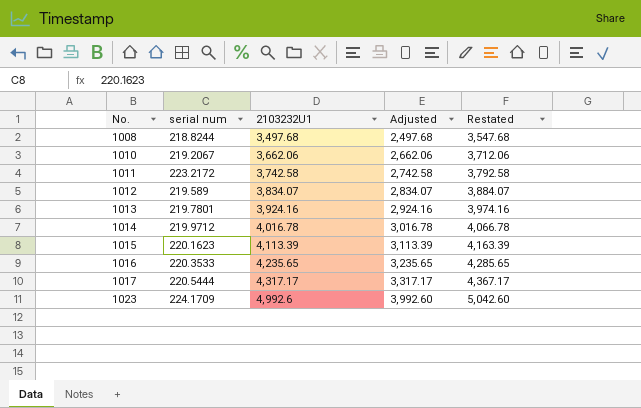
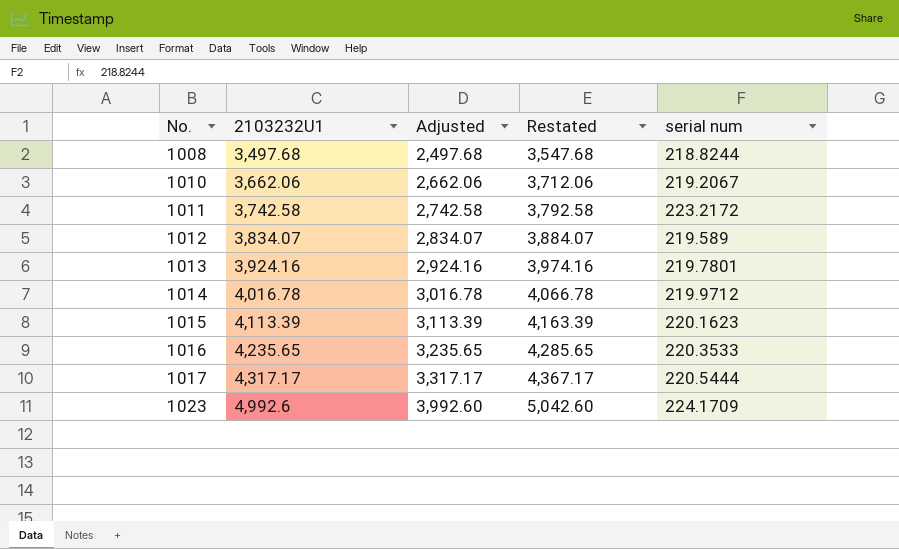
column serial num | position: 2 -> 5

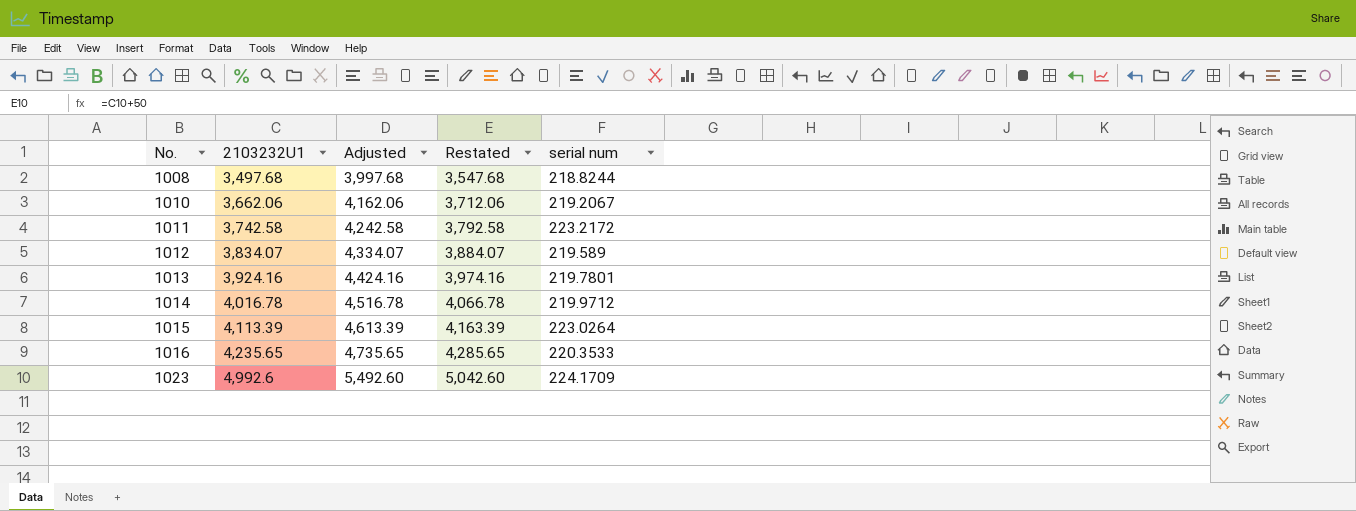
column Adjusted | formula: [2103232U1] - 1000 -> [2103232U1] + 500
row 1017: 4,317.17 | 3,317.17 | 4,367.17 | 220.5444 -> none
1015 | serial num: 220.1623 -> 223.0264

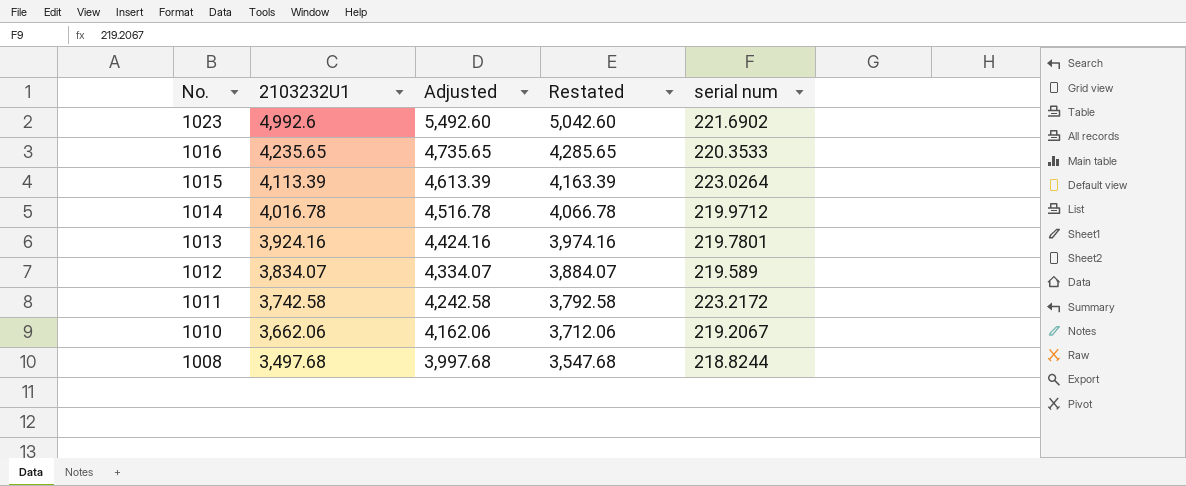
row order: No. ascending -> No. descending
1023 | serial num: 224.1709 -> 221.6902

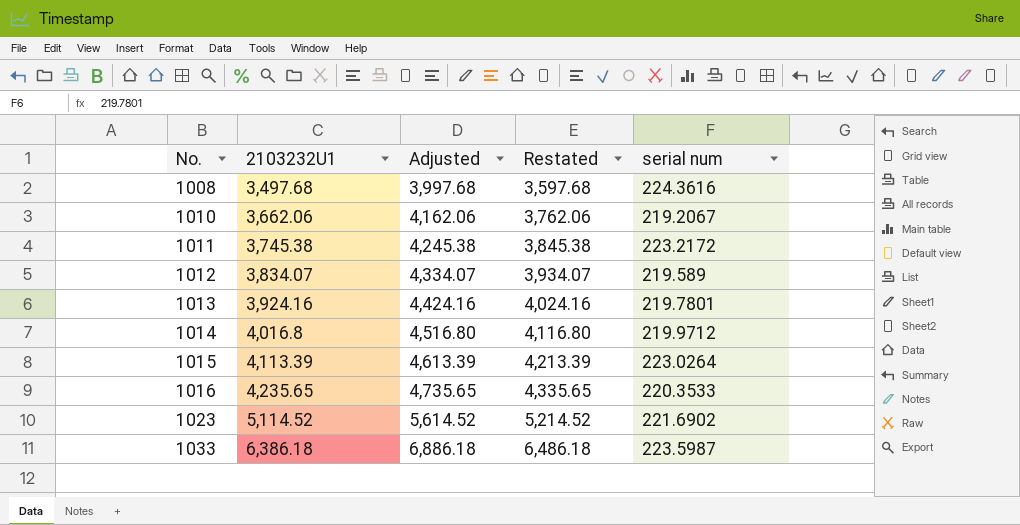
row order: No. descending -> No. ascending
column Restated | formula: [2103232U1] + 50 -> [2103232U1] + 100
1008 | serial num: 218.8244 -> 224.3616
1011 | 2103232U1: 3,742.58 -> 3,745.38
1011 | Adjusted: 4,242.58 -> 4,245.38
1014 | 2103232U1: 4,016.78 -> 4,016.8
1014 | Adjusted: 4,516.78 -> 4,516.80
1023 | 2103232U1: 4,992.6 -> 5,114.52
1023 | Adjusted: 5,492.60 -> 5,614.52
row 1033: none -> 6,386.18 | 6,886.18 | 6,486.18 | 223.5987

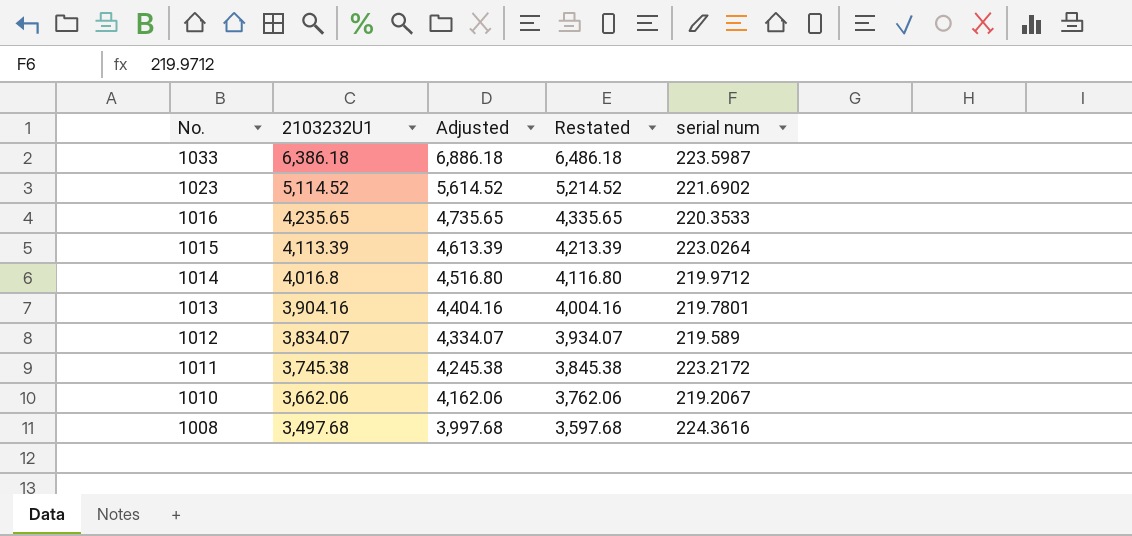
row order: No. ascending -> No. descending
1013 | 2103232U1: 3,924.16 -> 3,904.16
1013 | Adjusted: 4,424.16 -> 4,404.16
1013 | Restated: 4,024.16 -> 4,004.16

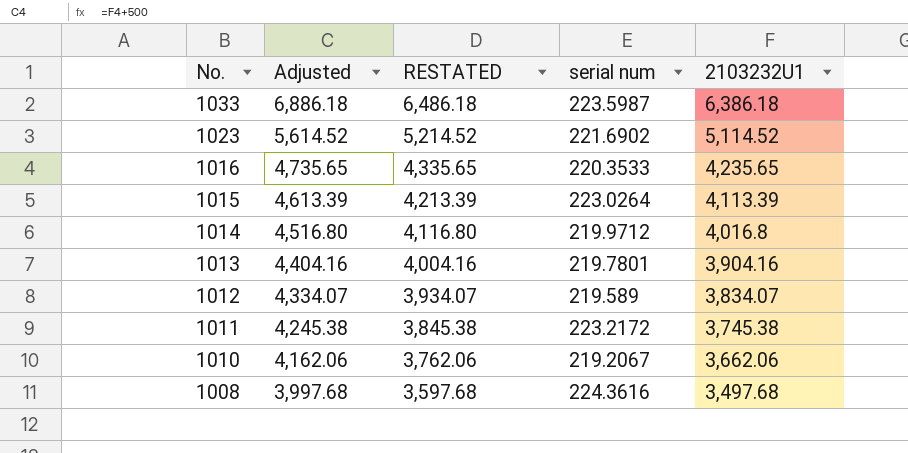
column name: Restated -> RESTATED
column 2103232U1 | position: 2 -> 5

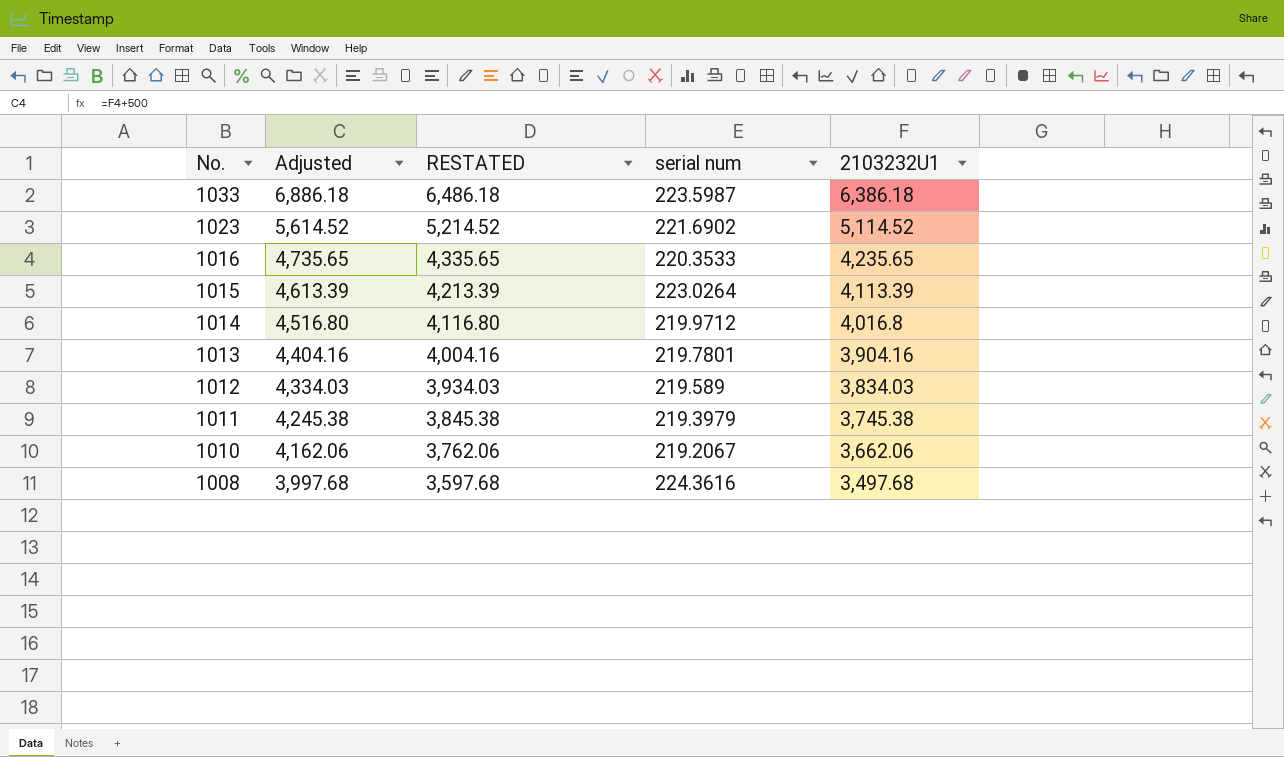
1012 | Adjusted: 4,334.07 -> 4,334.03
1012 | RESTATED: 3,934.07 -> 3,934.03
1012 | 2103232U1: 3,834.07 -> 3,834.03
1011 | serial num: 223.2172 -> 219.3979

